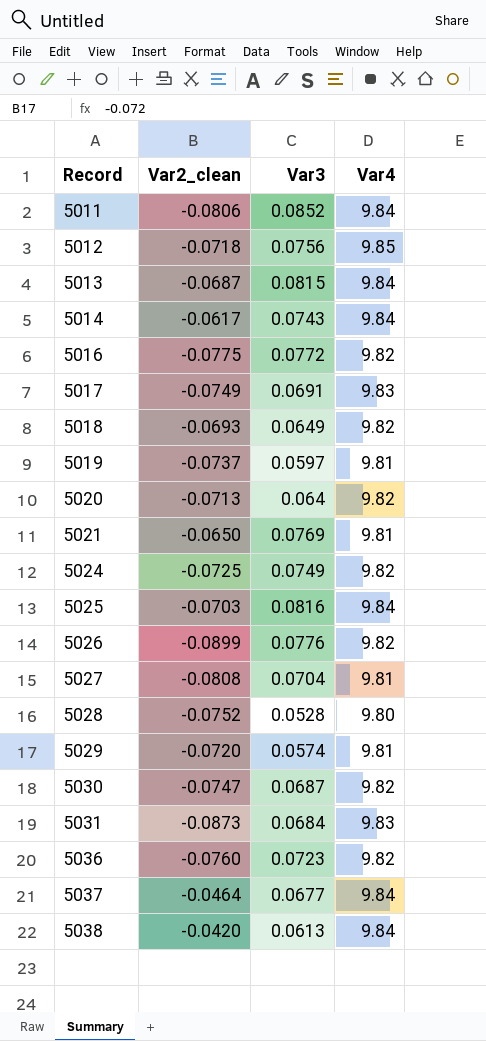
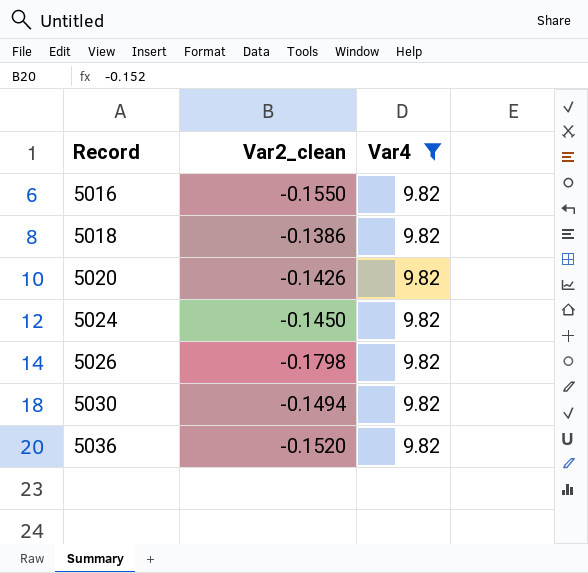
filter: none -> Var4 = 9.82
column Var3 | position: 3 -> none
5016 | Var2_clean: -0.0775 -> -0.1550
5018 | Var2_clean: -0.0693 -> -0.1386
5020 | Var2_clean: -0.0713 -> -0.1426
5024 | Var2_clean: -0.0725 -> -0.1450
5026 | Var2_clean: -0.0899 -> -0.1798
5030 | Var2_clean: -0.0747 -> -0.1494
5036 | Var2_clean: -0.0760 -> -0.1520

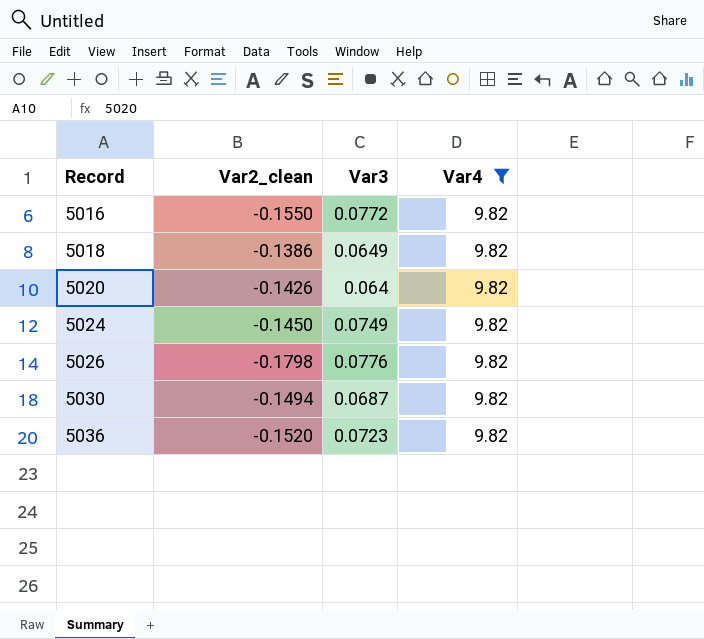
column Var3 | position: none -> 3

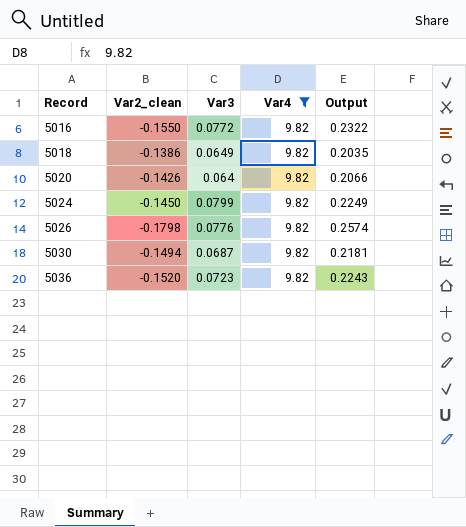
column Output | formula: none -> [Var3] - [Var2_clean]
5024 | Var3: 0.0749 -> 0.0799

